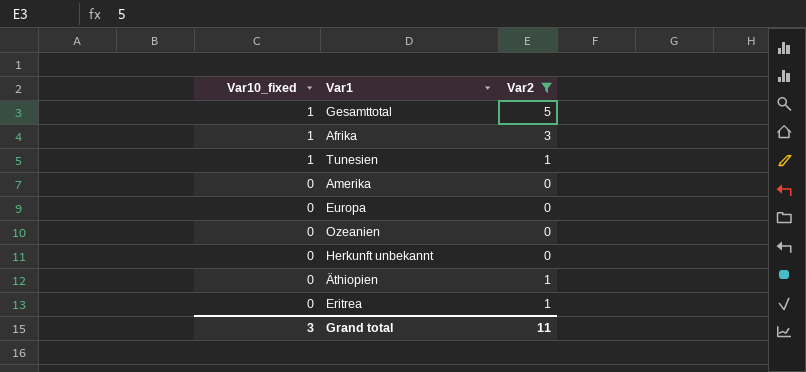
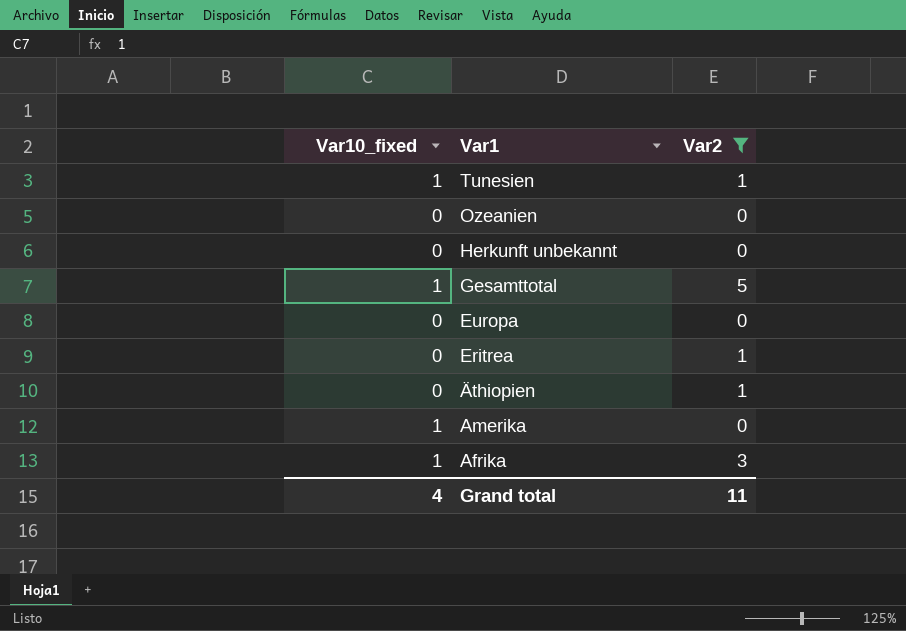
row order: Var10_fixed descending -> Var1 descending
Amerika | Var10_fixed: 0 -> 1
Grand total | Var10_fixed: 3 -> 4

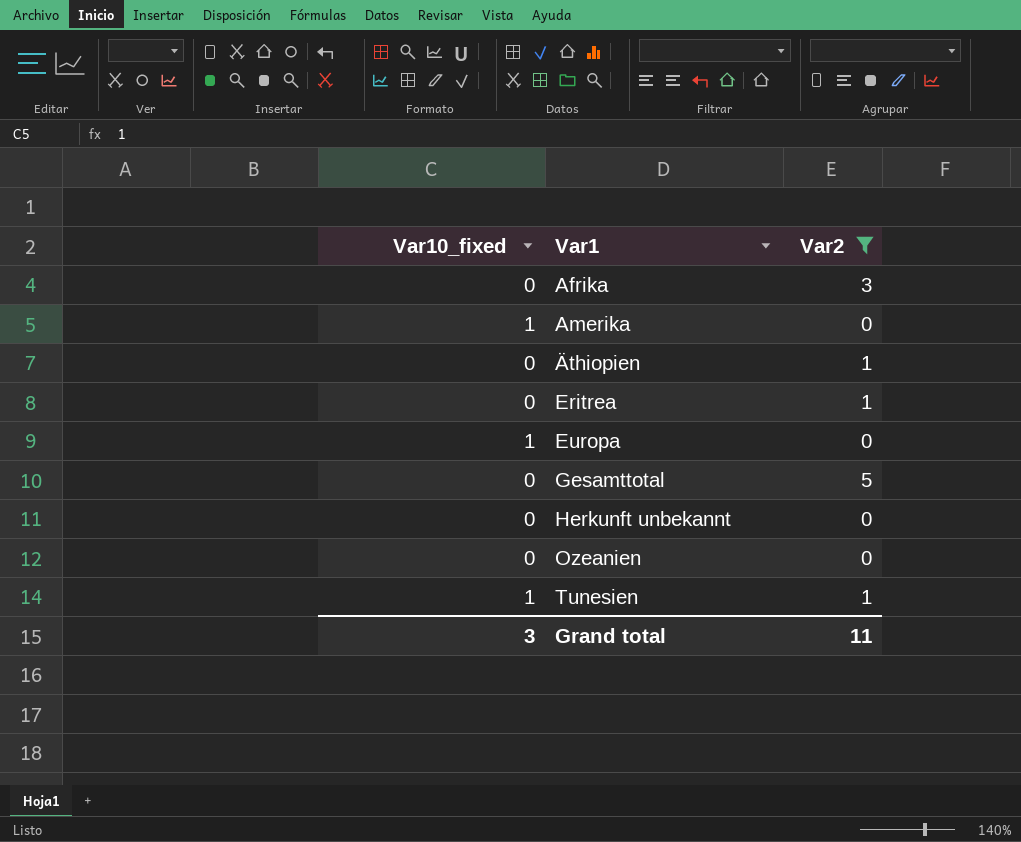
row order: Var1 descending -> Var1 ascending
Afrika | Var10_fixed: 1 -> 0
Europa | Var10_fixed: 0 -> 1
Gesamttotal | Var10_fixed: 1 -> 0
Grand total | Var10_fixed: 4 -> 3

